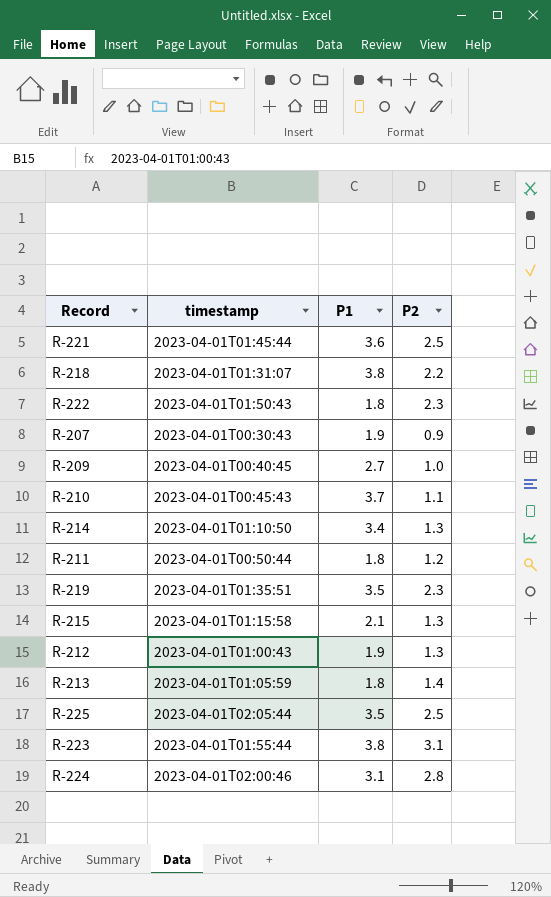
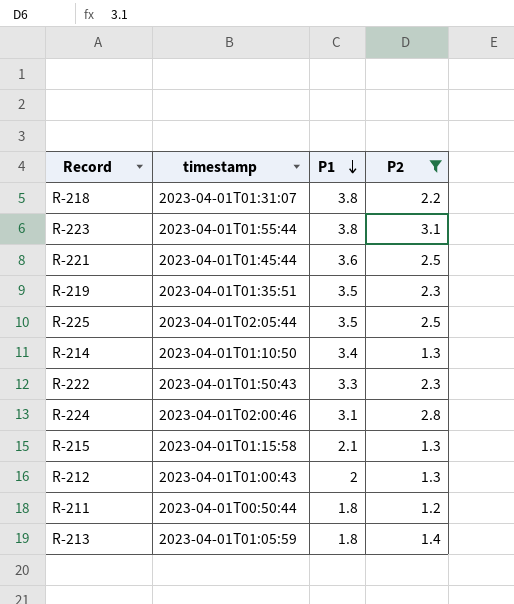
filter: none -> P2 >= 1.2
row order: none -> P1 descending
R-222 | P1: 1.8 -> 3.3
R-212 | P1: 1.9 -> 2

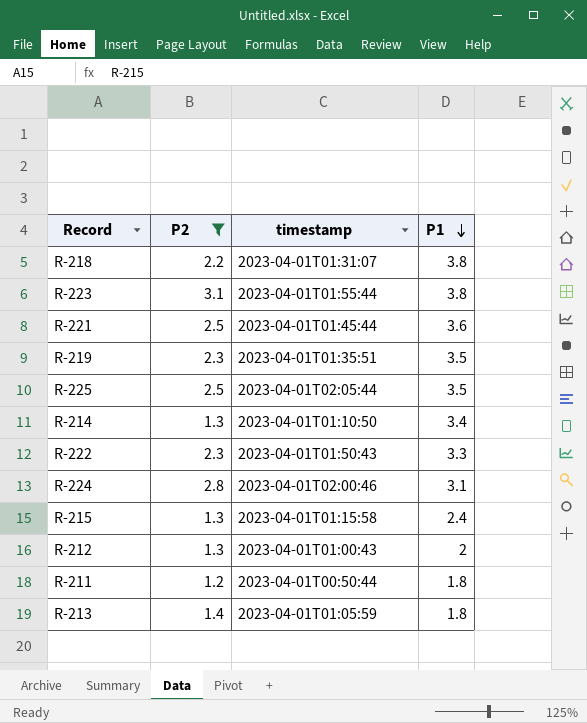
column P2 | position: 4 -> 2
R-215 | P1: 2.1 -> 2.4

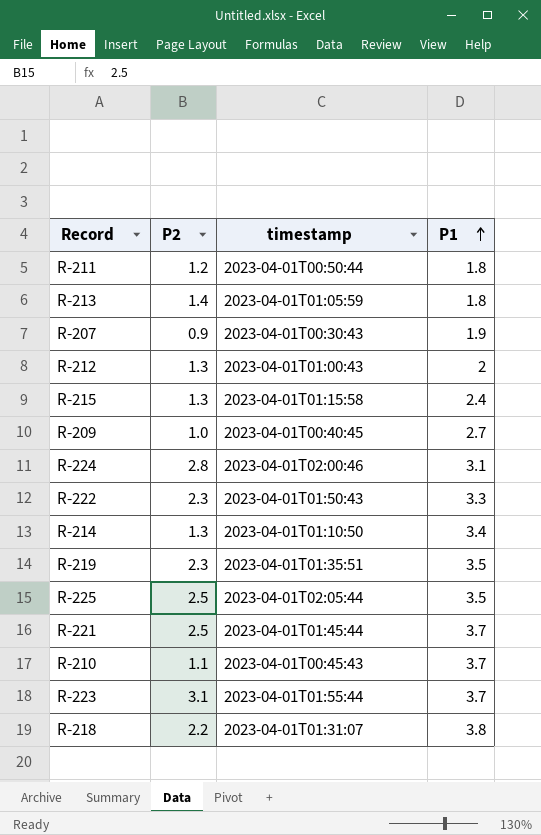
filter: P2 >= 1.2 -> none
row order: P1 descending -> P1 ascending
R-221 | P1: 3.6 -> 3.7
R-223 | P1: 3.8 -> 3.7

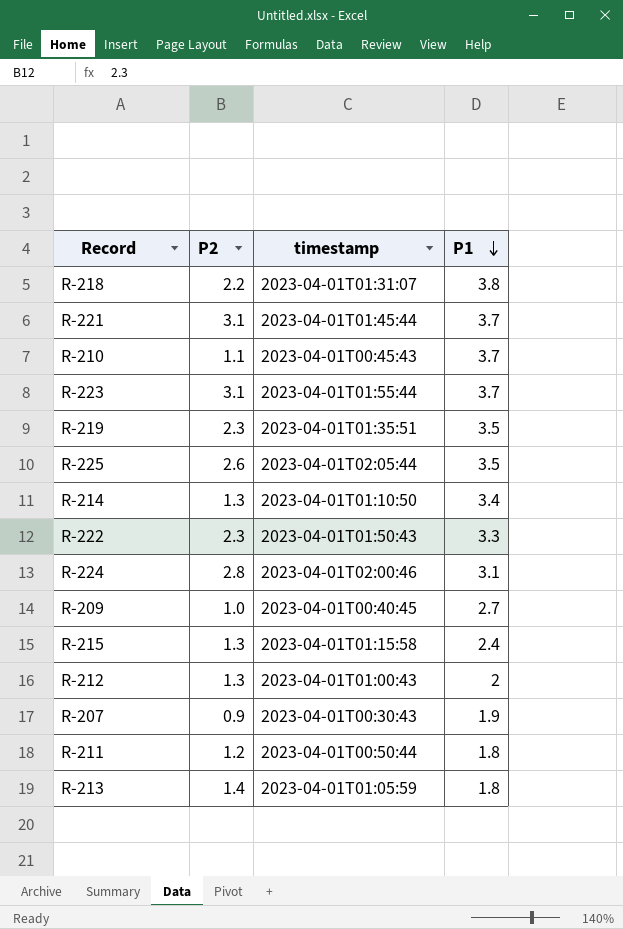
row order: P1 ascending -> P1 descending
R-221 | P2: 2.5 -> 3.1
R-225 | P2: 2.5 -> 2.6

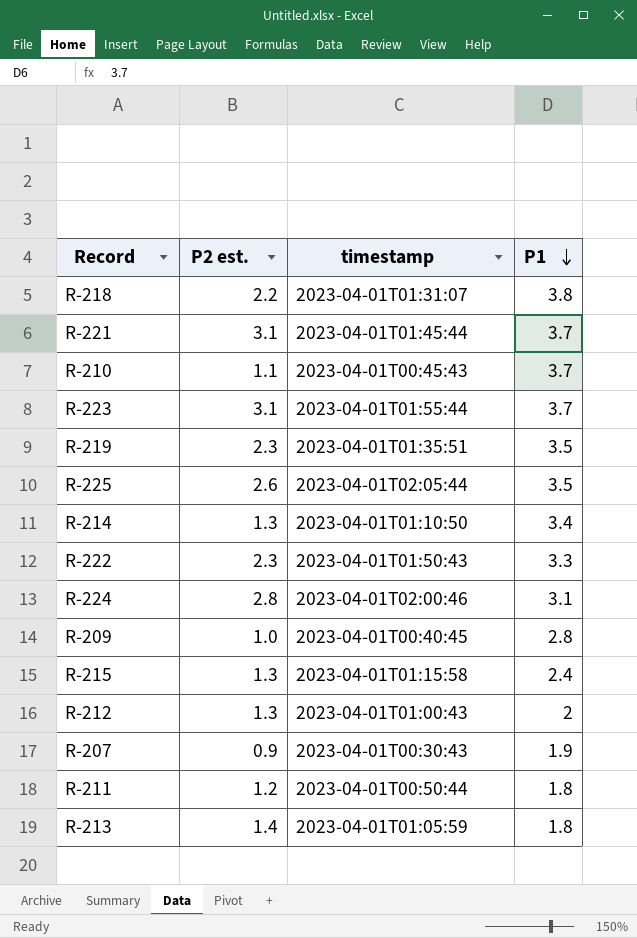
column name: P2 -> P2 est.
R-209 | P1: 2.7 -> 2.8

